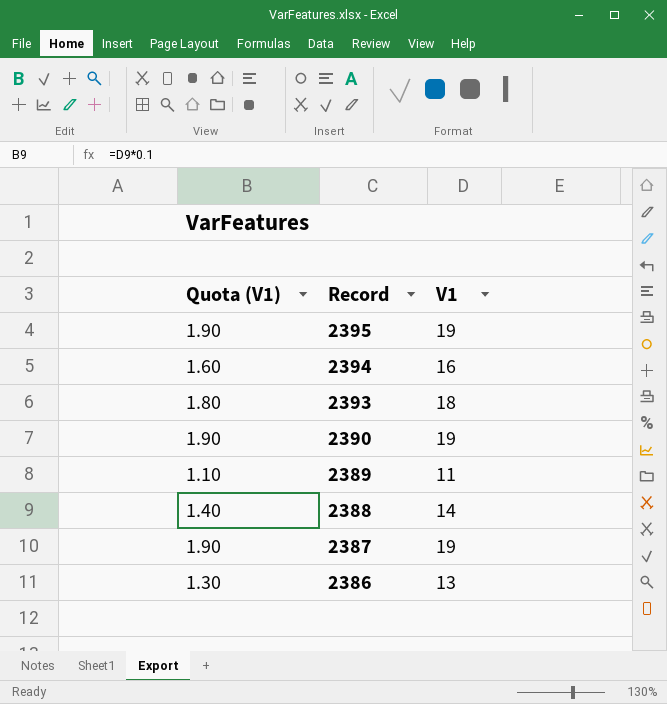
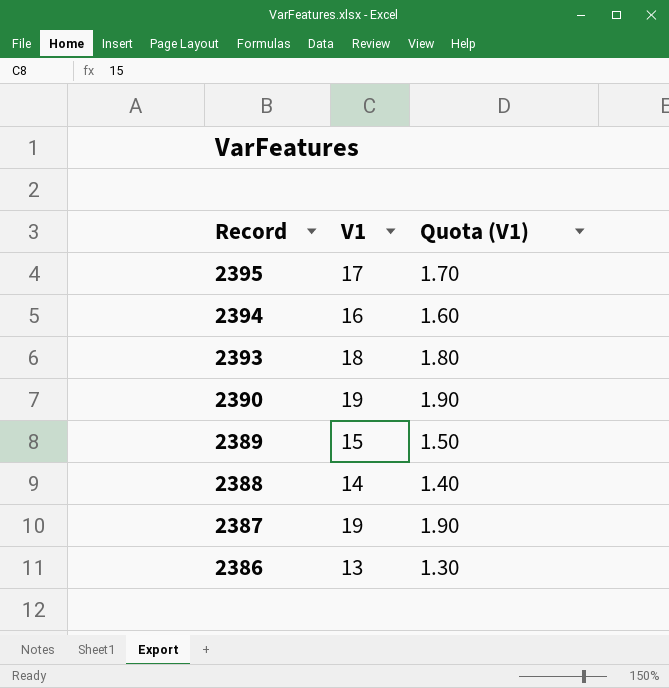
column Quota (V1) | position: 1 -> 3
2395 | V1: 19 -> 17
2395 | Quota (V1): 1.90 -> 1.70
2389 | V1: 11 -> 15
2389 | Quota (V1): 1.10 -> 1.50

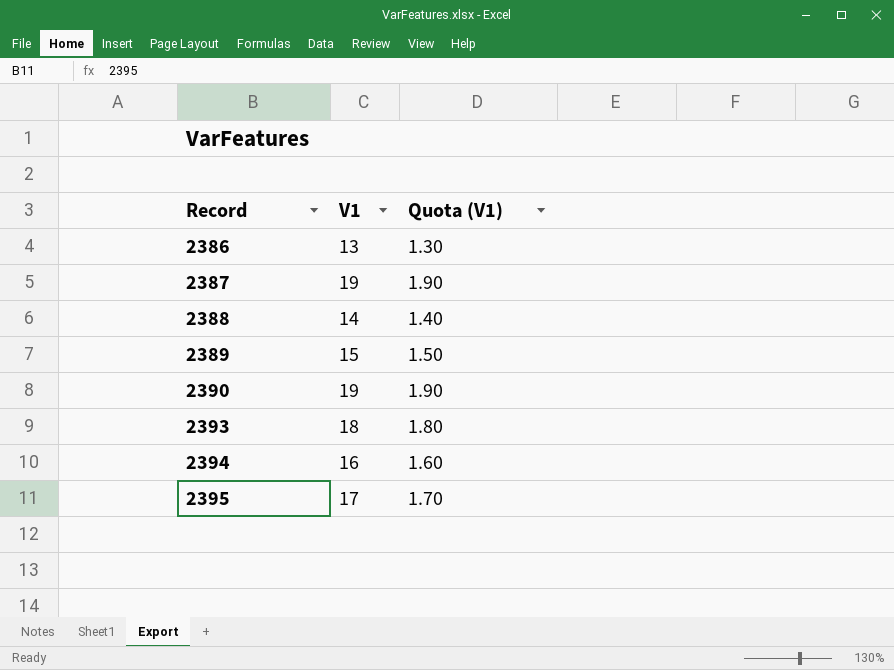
row order: Record descending -> Record ascending

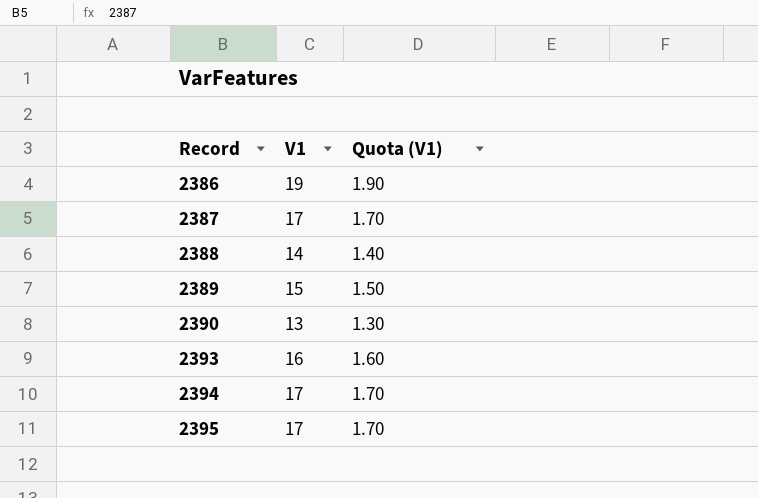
2386 | V1: 13 -> 19
2386 | Quota (V1): 1.30 -> 1.90
2387 | V1: 19 -> 17
2387 | Quota (V1): 1.90 -> 1.70
2390 | V1: 19 -> 13
2390 | Quota (V1): 1.90 -> 1.30
2393 | V1: 18 -> 16
2393 | Quota (V1): 1.80 -> 1.60
2394 | V1: 16 -> 17
2394 | Quota (V1): 1.60 -> 1.70

